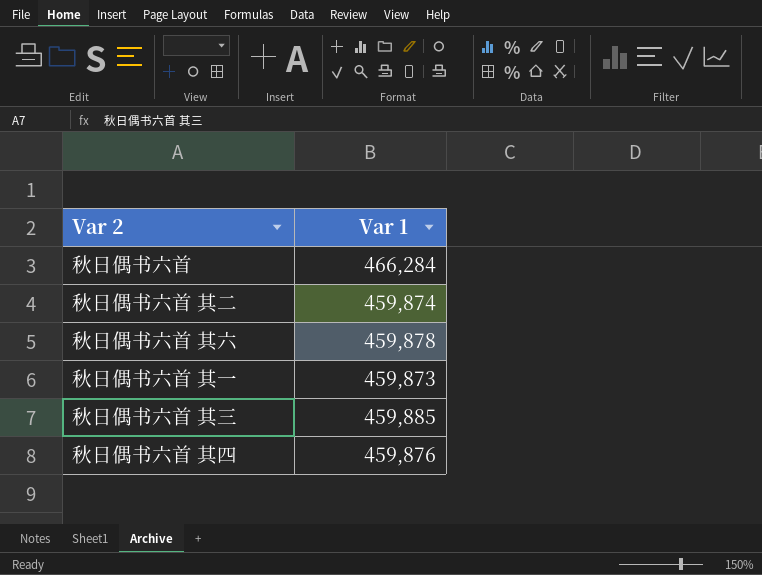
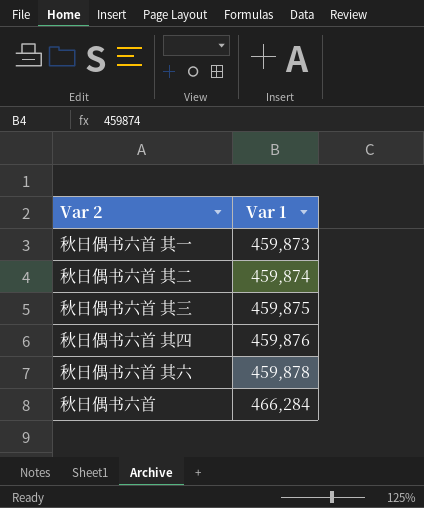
row order: none -> Var 1 ascending
秋日偶书六首 其三 | Var 1: 459,885 -> 459,875

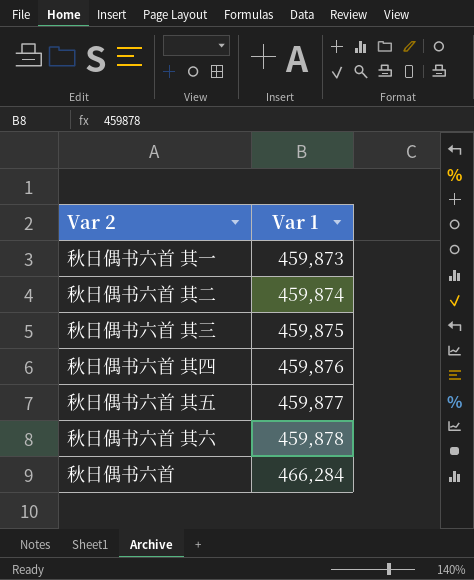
row 秋日偶书六首 其五: none -> 459,877

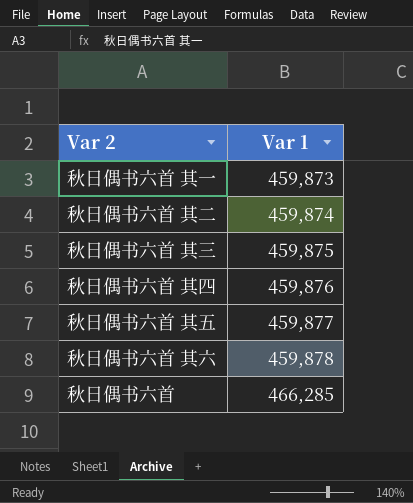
秋日偶书六首 | Var 1: 466,284 -> 466,285

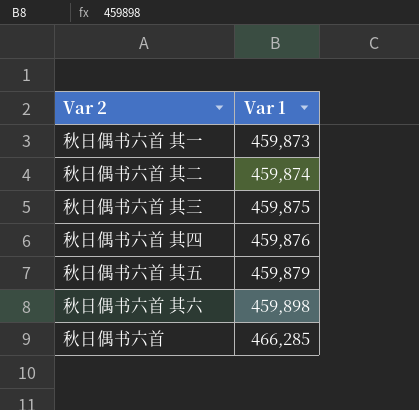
秋日偶书六首 其五 | Var 1: 459,877 -> 459,879
秋日偶书六首 其六 | Var 1: 459,878 -> 459,898

